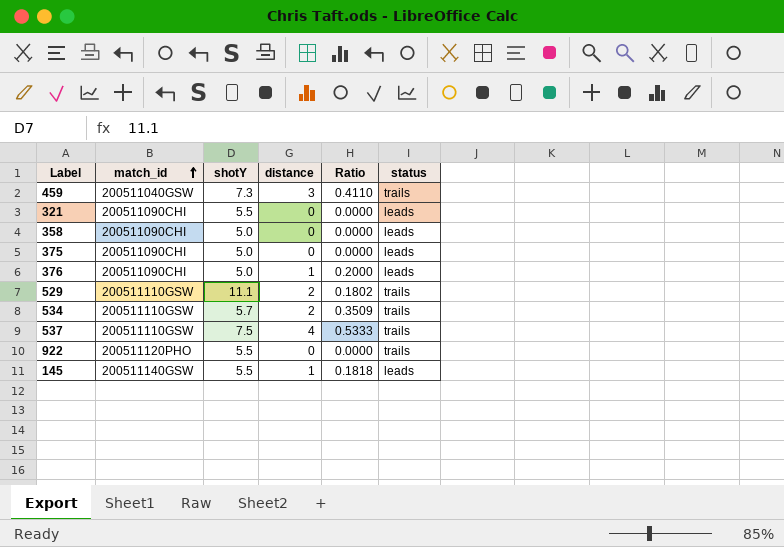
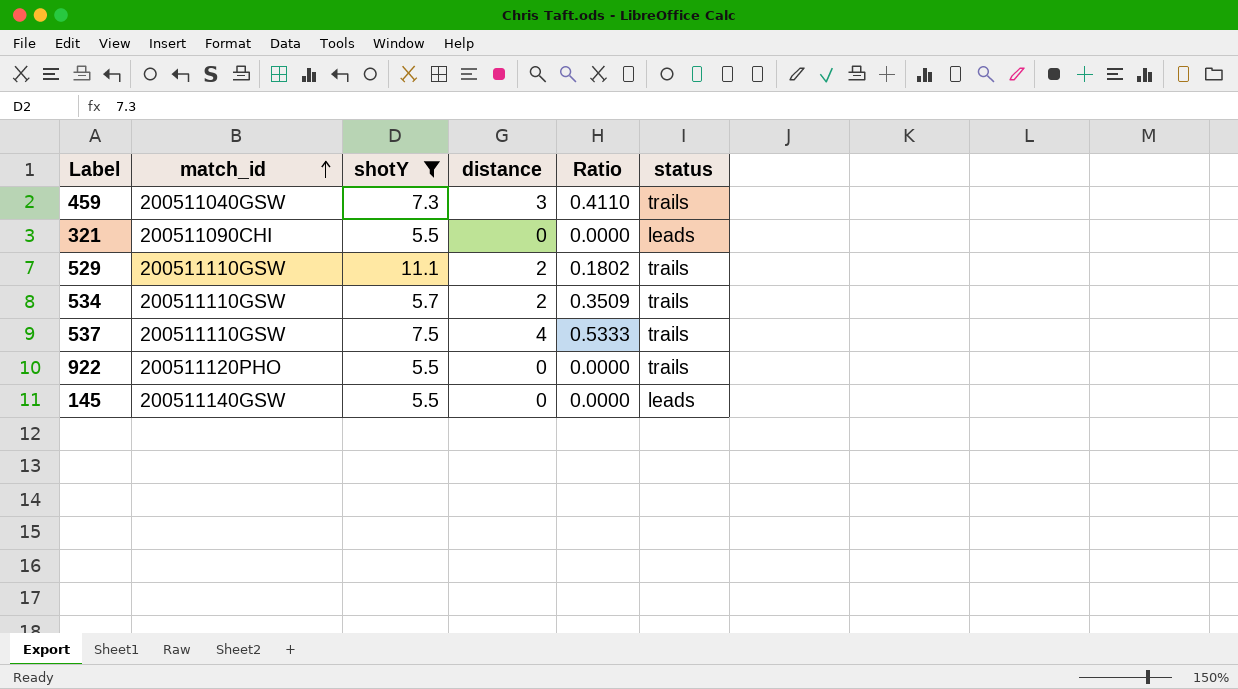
filter: none -> shotY != 5.0
145 | distance: 1 -> 0
145 | Ratio: 0.1818 -> 0.0000

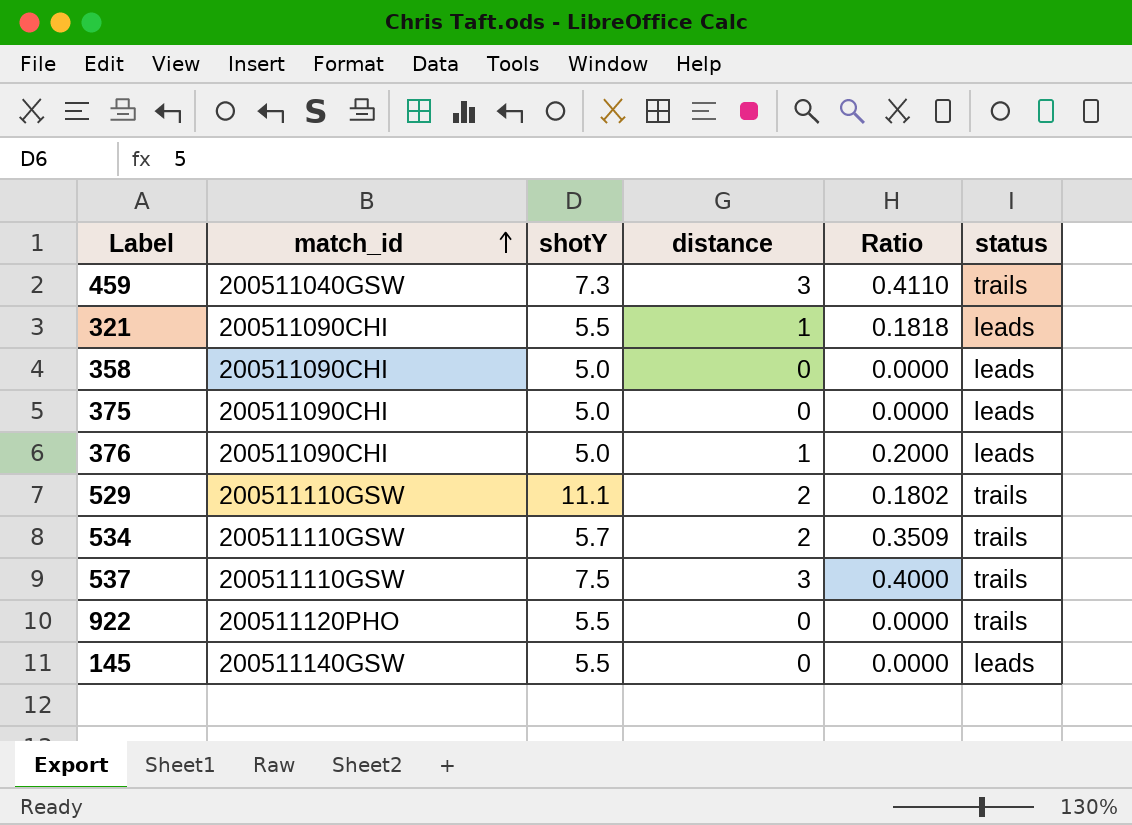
filter: shotY != 5.0 -> none
321 | distance: 0 -> 1
321 | Ratio: 0.0000 -> 0.1818
537 | distance: 4 -> 3
537 | Ratio: 0.5333 -> 0.4000

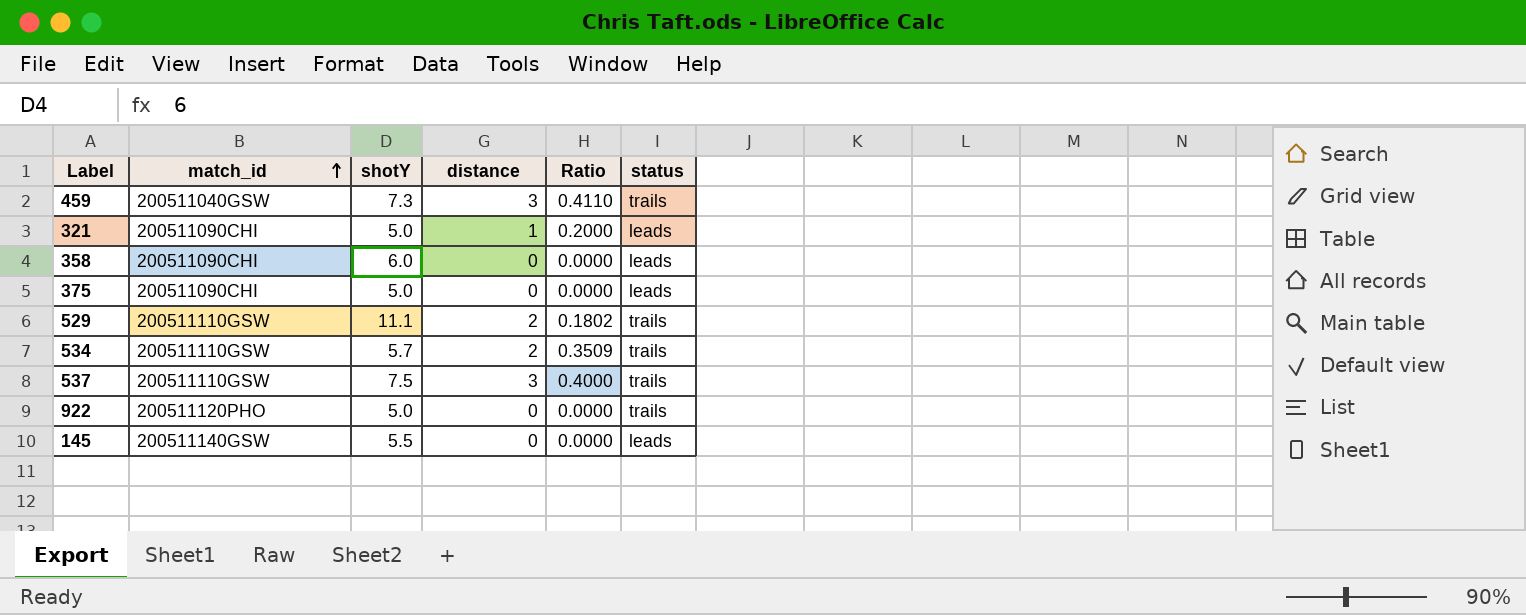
row 376: 200511090CHI | 5.0 | 1 | 0.2000 | leads -> none
321 | shotY: 5.5 -> 5.0
321 | Ratio: 0.1818 -> 0.2000
358 | shotY: 5.0 -> 6.0
922 | shotY: 5.5 -> 5.0

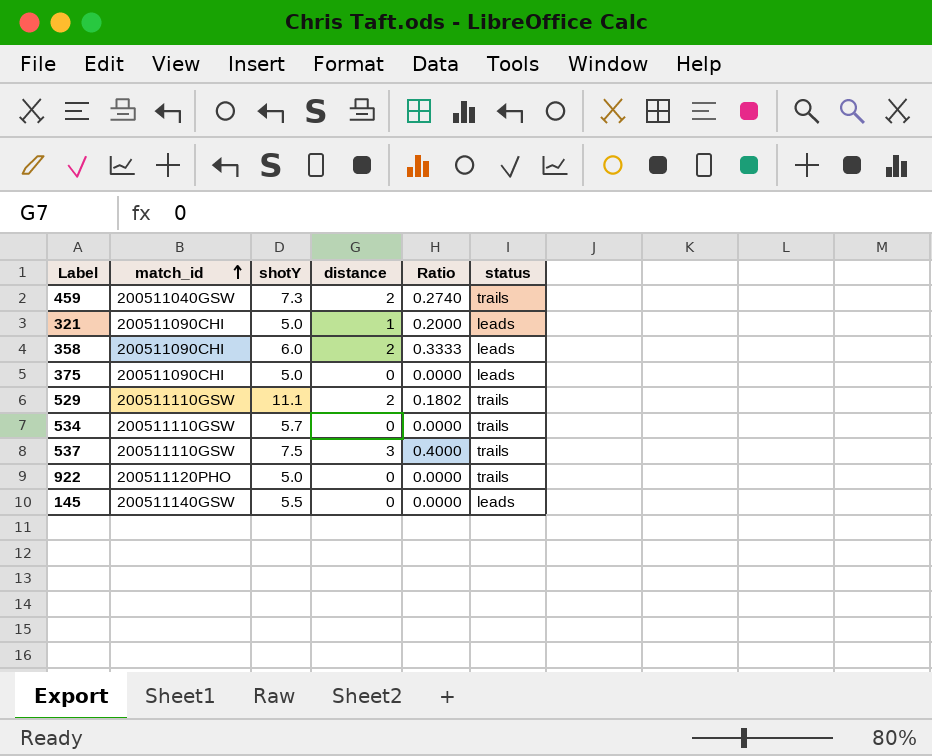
459 | distance: 3 -> 2
459 | Ratio: 0.4110 -> 0.2740
358 | distance: 0 -> 2
358 | Ratio: 0.0000 -> 0.3333
534 | distance: 2 -> 0
534 | Ratio: 0.3509 -> 0.0000

